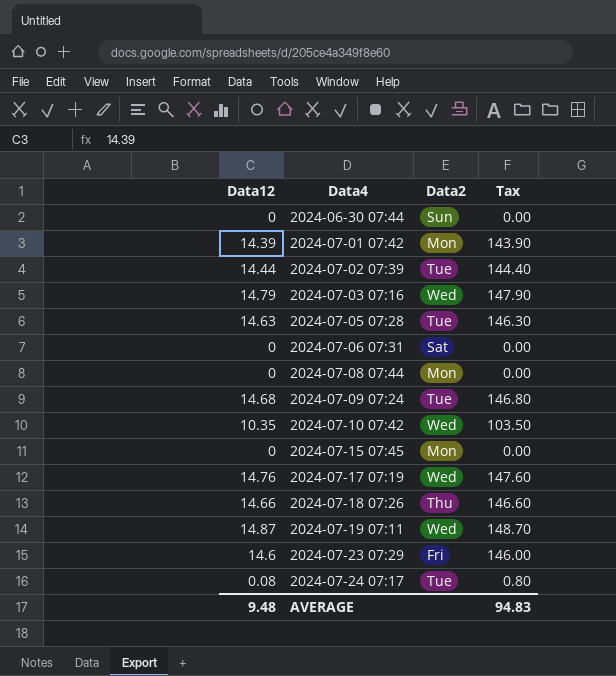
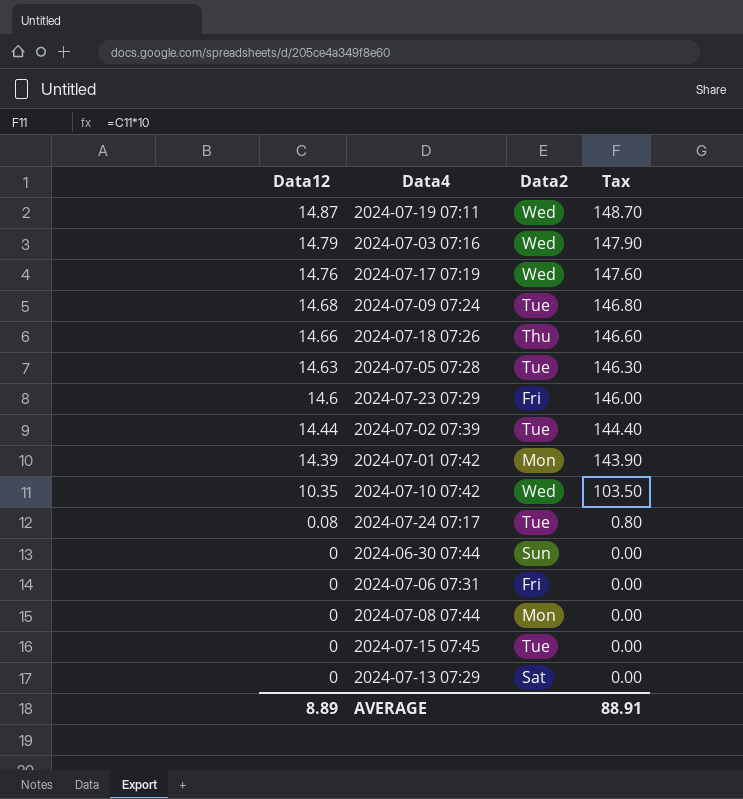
row order: Data4 ascending -> Data12 descending
2024-07-06 07:31 | Data2: Sat -> Fri
2024-07-15 07:45 | Data2: Mon -> Tue
row 2024-07-13 07:29: none -> 0 | Sat | 0.00
AVERAGE | Data12: 9.48 -> 8.89
AVERAGE | Tax: 94.83 -> 88.91

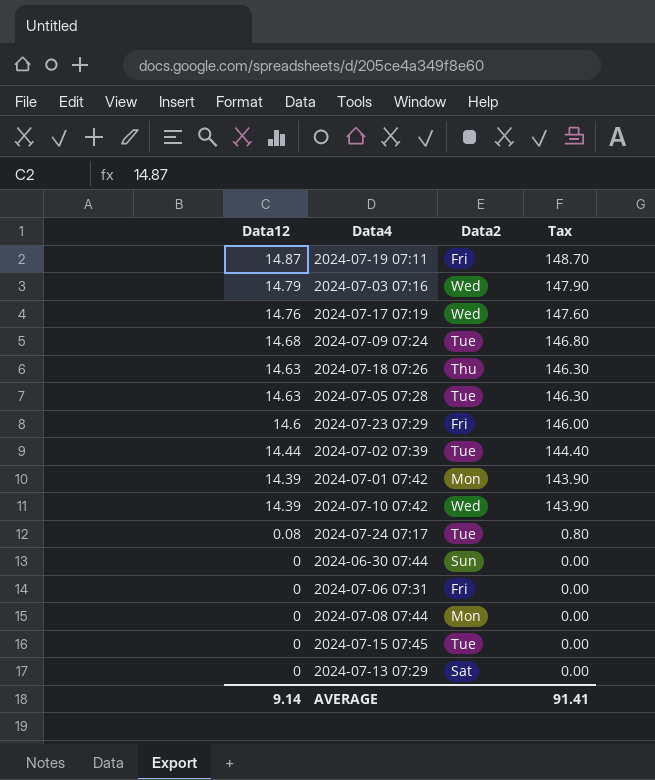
2024-07-19 07:11 | Data2: Wed -> Fri
2024-07-18 07:26 | Data12: 14.66 -> 14.63
2024-07-18 07:26 | Tax: 146.60 -> 146.30
2024-07-10 07:42 | Data12: 10.35 -> 14.39
2024-07-10 07:42 | Tax: 103.50 -> 143.90
AVERAGE | Data12: 8.89 -> 9.14
AVERAGE | Tax: 88.91 -> 91.41

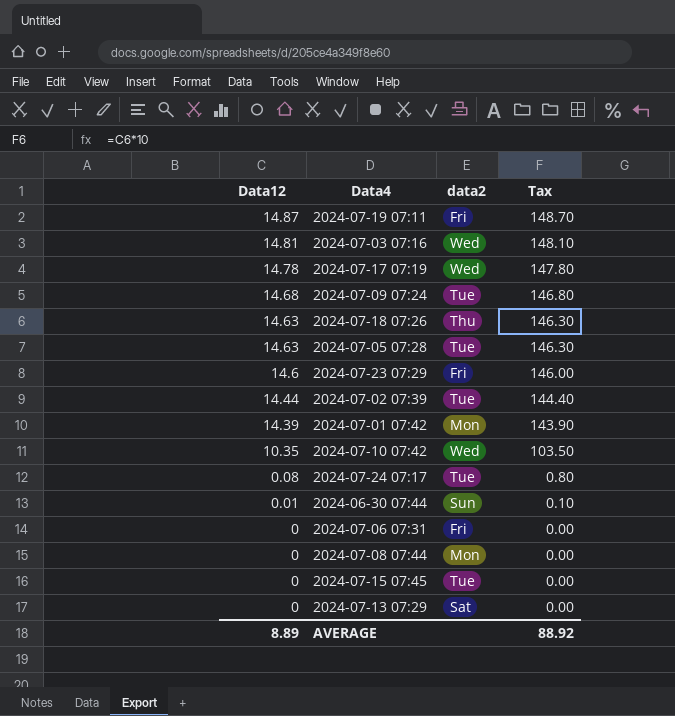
column name: Data2 -> data2
2024-07-03 07:16 | Data12: 14.79 -> 14.81
2024-07-03 07:16 | Tax: 147.90 -> 148.10
2024-07-17 07:19 | Data12: 14.76 -> 14.78
2024-07-17 07:19 | Tax: 147.60 -> 147.80
2024-07-10 07:42 | Data12: 14.39 -> 10.35
2024-07-10 07:42 | Tax: 143.90 -> 103.50
2024-06-30 07:44 | Data12: 0 -> 0.01
2024-06-30 07:44 | Tax: 0.00 -> 0.10
AVERAGE | Data12: 9.14 -> 8.89
AVERAGE | Tax: 91.41 -> 88.92

